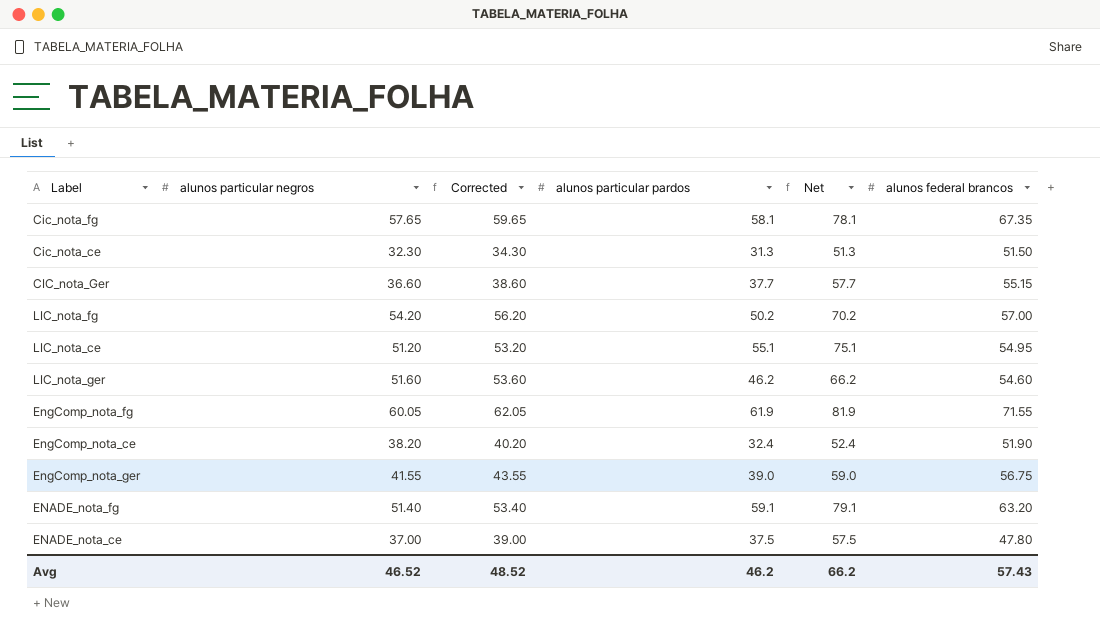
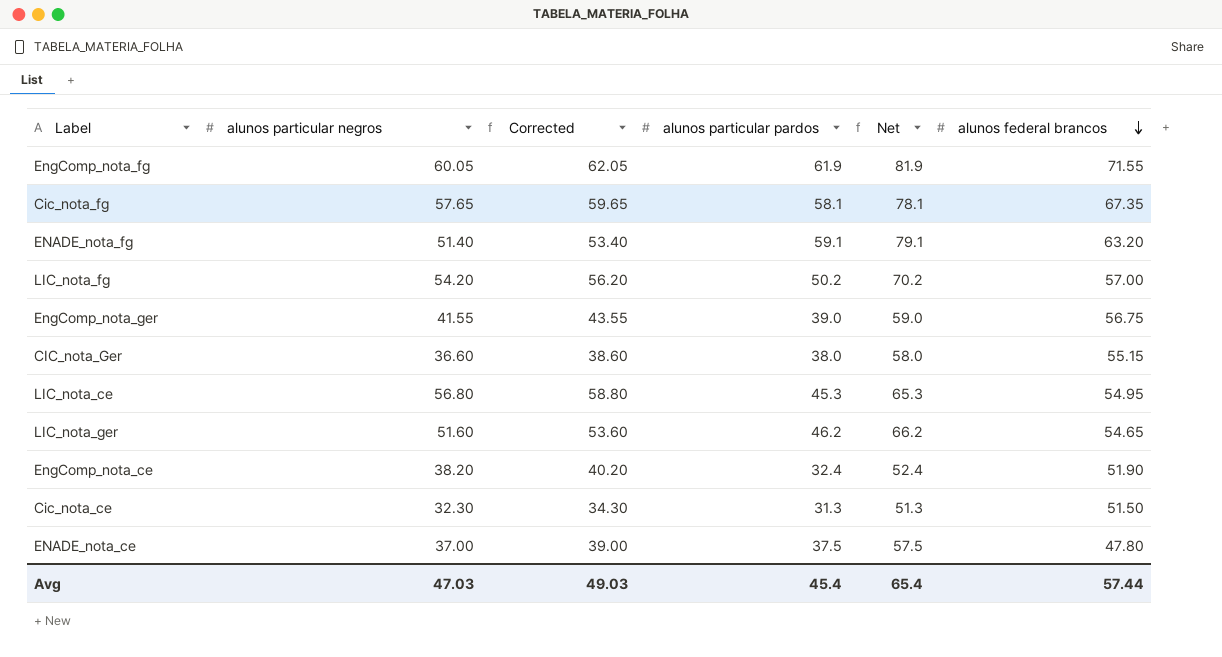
row order: none -> alunos federal brancos descending
CIC_nota_Ger | alunos particular pardos: 37.7 -> 38.0
CIC_nota_Ger | Net: 57.7 -> 58.0
LIC_nota_ce | alunos particular negros: 51.20 -> 56.80
LIC_nota_ce | Corrected: 53.20 -> 58.80
LIC_nota_ce | alunos particular pardos: 55.1 -> 45.3
LIC_nota_ce | Net: 75.1 -> 65.3
LIC_nota_ger | alunos federal brancos: 54.60 -> 54.65
Avg | alunos particular negros: 46.52 -> 47.03
Avg | Corrected: 48.52 -> 49.03
Avg | alunos particular pardos: 46.2 -> 45.4
Avg | Net: 66.2 -> 65.4
Avg | alunos federal brancos: 57.43 -> 57.44

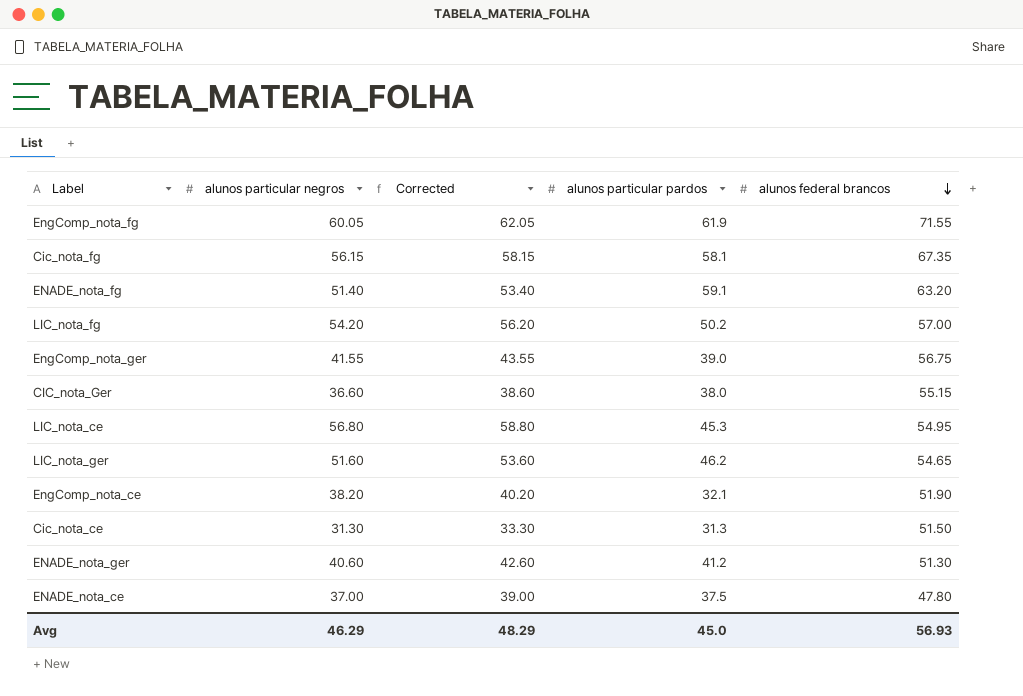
column Net | formula: [alunos particular pardos] + 20 -> none
Cic_nota_fg | alunos particular negros: 57.65 -> 56.15
Cic_nota_fg | Corrected: 59.65 -> 58.15
EngComp_nota_ce | alunos particular pardos: 32.4 -> 32.1
Cic_nota_ce | alunos particular negros: 32.30 -> 31.30
Cic_nota_ce | Corrected: 34.30 -> 33.30
row ENADE_nota_ger: none -> 40.60 | 42.60 | 41.2 | 51.30
Avg | alunos particular negros: 47.03 -> 46.29
Avg | Corrected: 49.03 -> 48.29
Avg | alunos particular pardos: 45.4 -> 45.0
Avg | alunos federal brancos: 57.44 -> 56.93

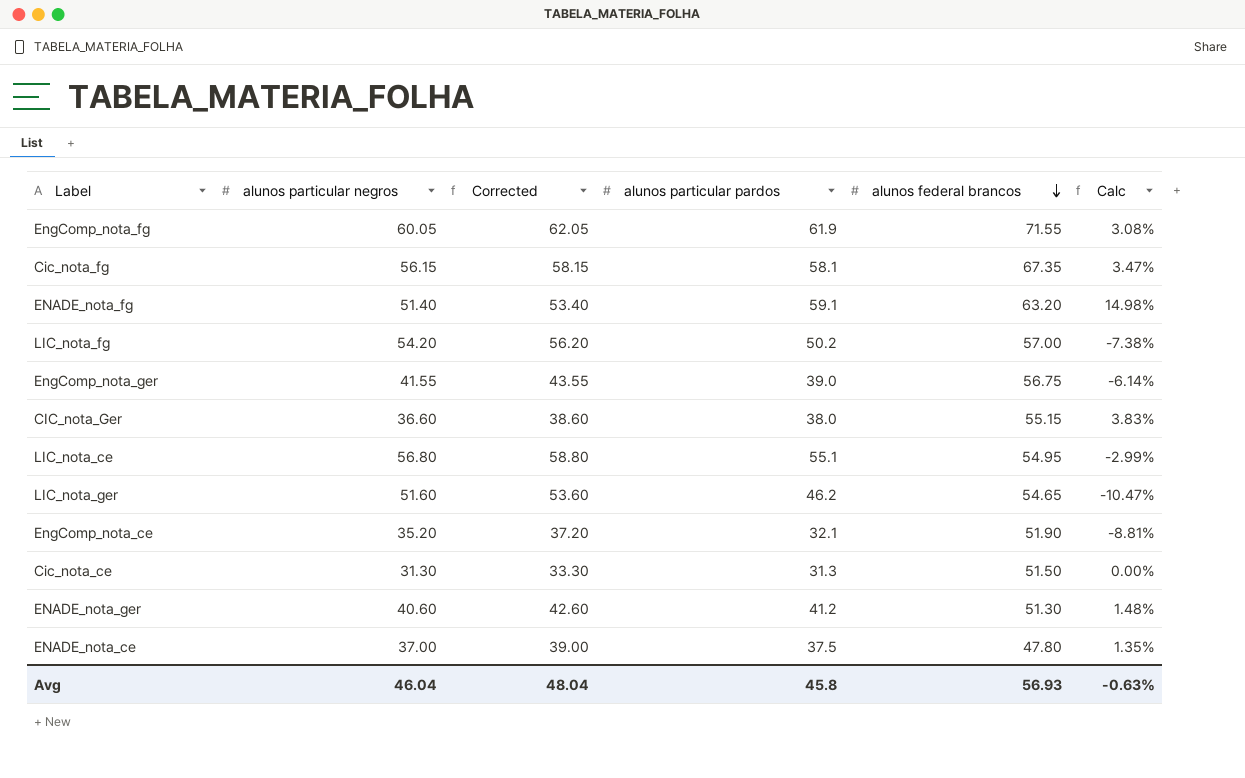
column Calc | formula: none -> ([alunos particular pardos] - [alunos particular negros]) / [alunos particular negros]
LIC_nota_ce | alunos particular pardos: 45.3 -> 55.1
EngComp_nota_ce | alunos particular negros: 38.20 -> 35.20
EngComp_nota_ce | Corrected: 40.20 -> 37.20
Avg | alunos particular negros: 46.29 -> 46.04
Avg | Corrected: 48.29 -> 48.04
Avg | alunos particular pardos: 45.0 -> 45.8

